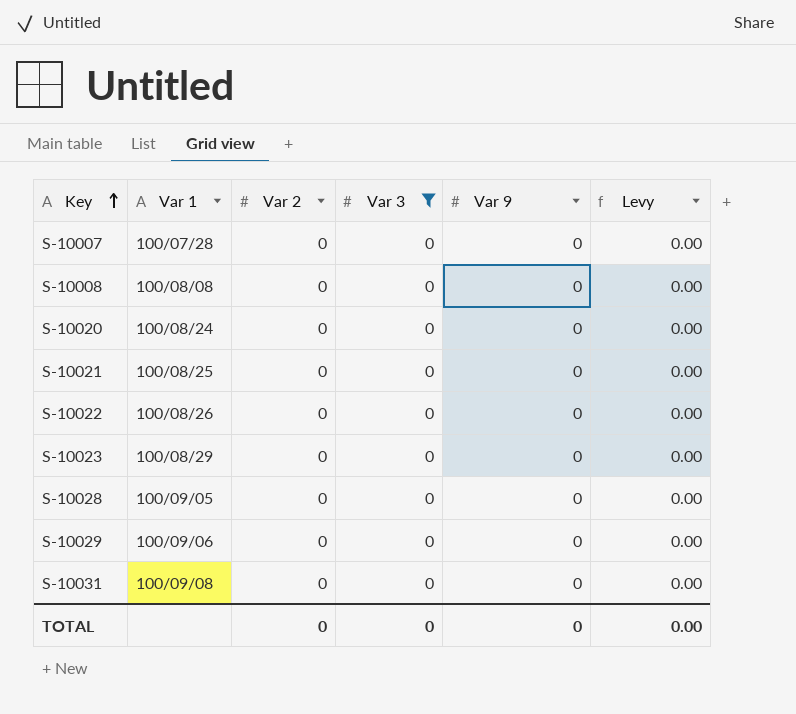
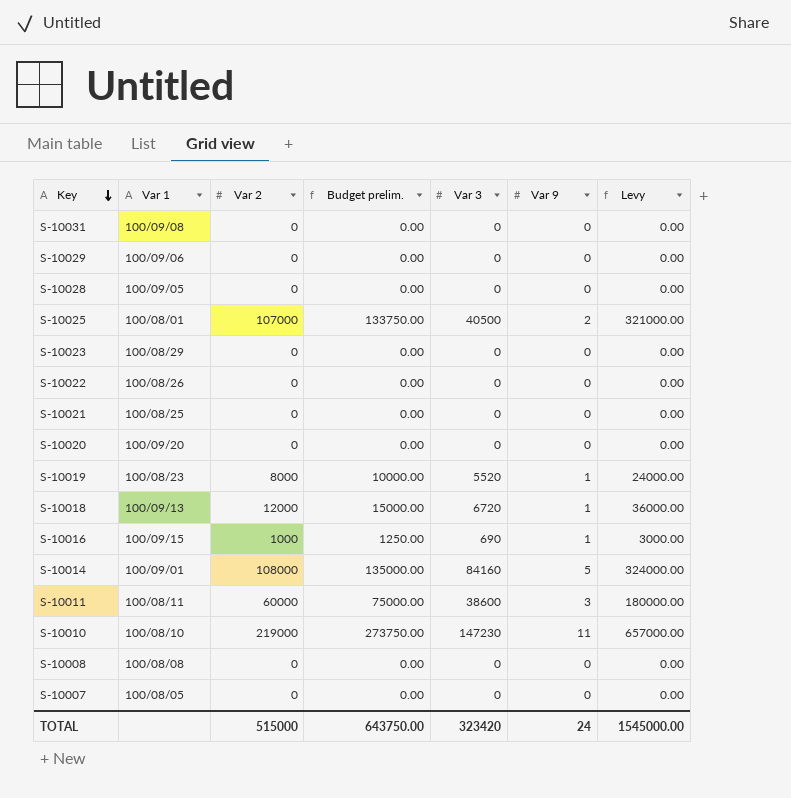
filter: Var 3 = 0 -> none
row order: Key ascending -> Key descending
column Budget prelim. | formula: none -> [Var 2] * 1.25
S-10020 | Var 1: 100/08/24 -> 100/09/20
S-10007 | Var 1: 100/07/28 -> 100/08/05
TOTAL | Var 2: 0 -> 515000
TOTAL | Var 3: 0 -> 323420
TOTAL | Var 9: 0 -> 24
TOTAL | Levy: 0.00 -> 1545000.00

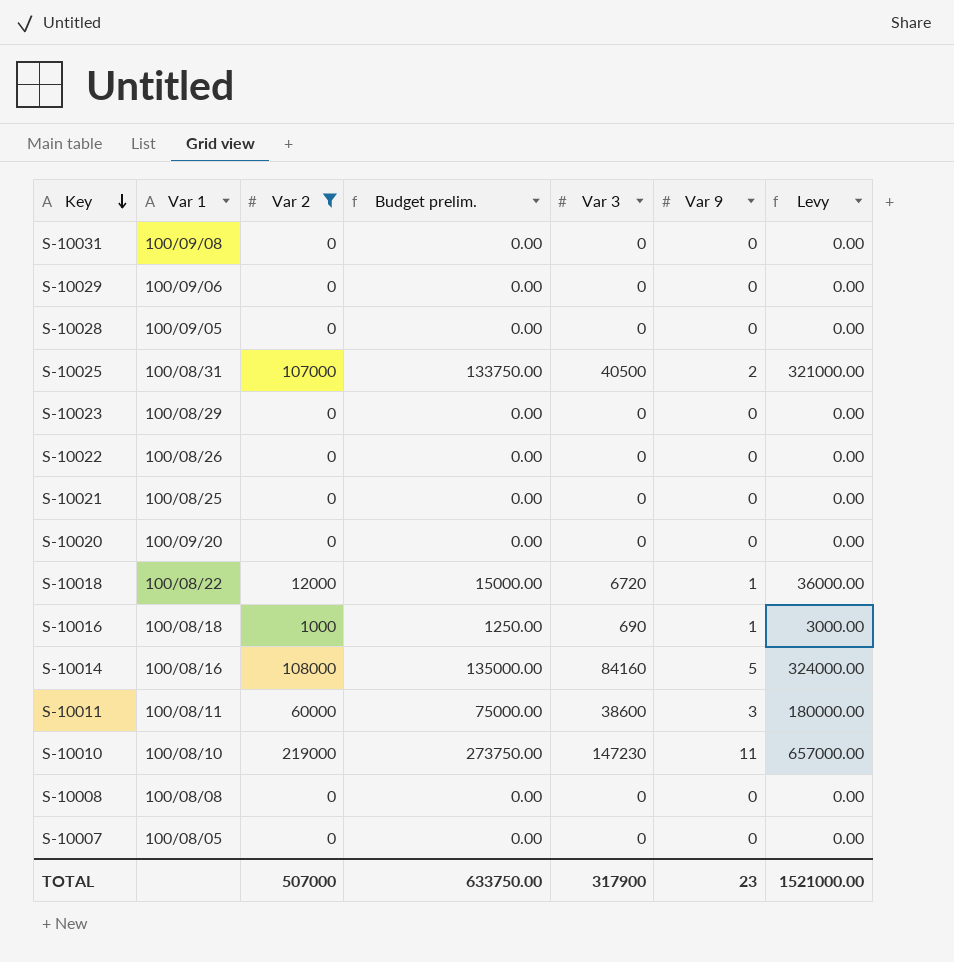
filter: none -> Var 2 != 8000
S-10025 | Var 1: 100/08/01 -> 100/08/31
S-10018 | Var 1: 100/09/13 -> 100/08/22
S-10016 | Var 1: 100/09/15 -> 100/08/18
S-10014 | Var 1: 100/09/01 -> 100/08/16
TOTAL | Var 2: 515000 -> 507000
TOTAL | Budget prelim.: 643750.00 -> 633750.00
TOTAL | Var 3: 323420 -> 317900
TOTAL | Var 9: 24 -> 23
TOTAL | Levy: 1545000.00 -> 1521000.00

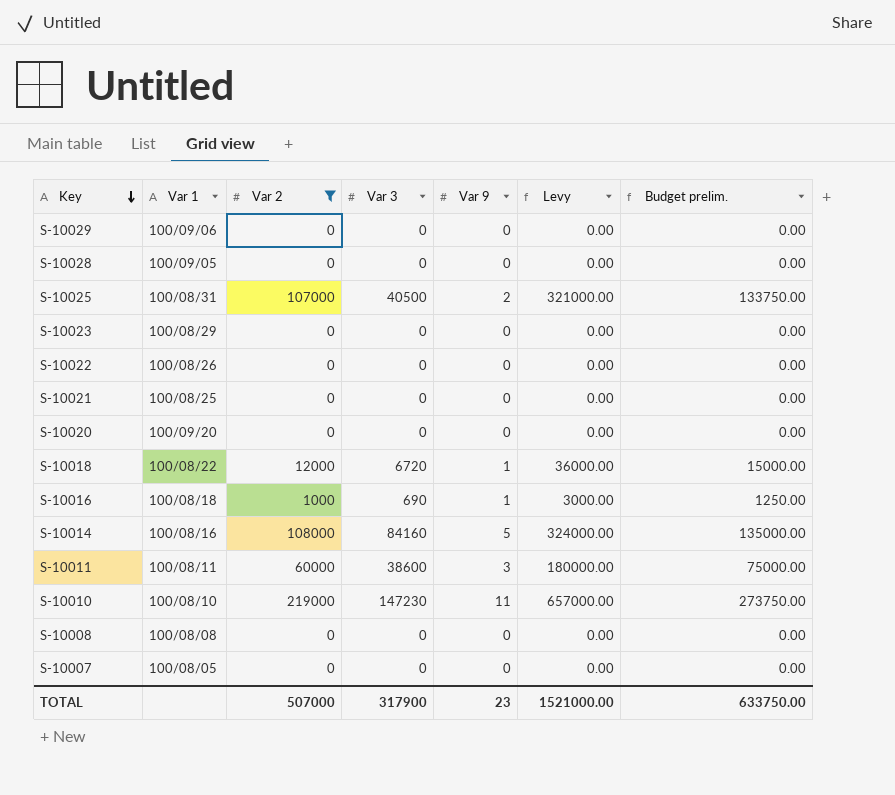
column Budget prelim. | position: 4 -> 7
row S-10031: 100/09/08 | 0 | 0.00 | 0 | 0 | 0.00 -> none

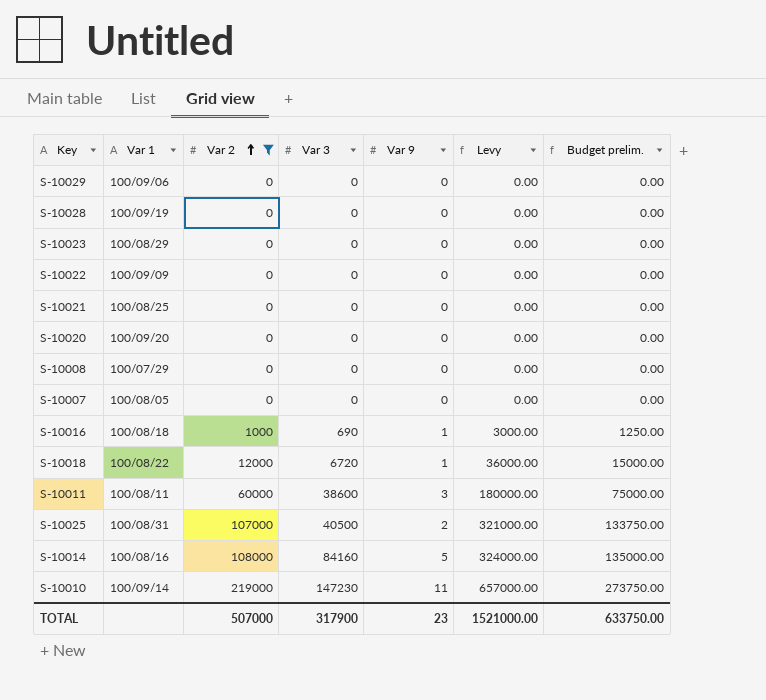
row order: Key descending -> Var 2 ascending
S-10028 | Var 1: 100/09/05 -> 100/09/19
S-10022 | Var 1: 100/08/26 -> 100/09/09
S-10008 | Var 1: 100/08/08 -> 100/07/29
S-10010 | Var 1: 100/08/10 -> 100/09/14

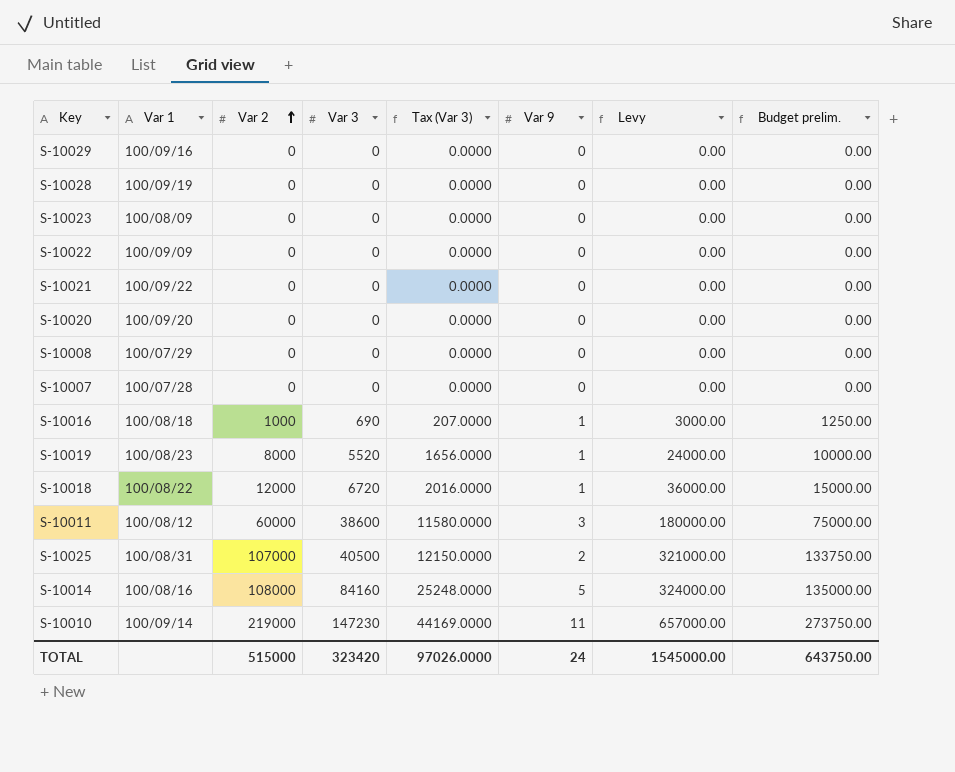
filter: Var 2 != 8000 -> none
column Tax (Var 3) | formula: none -> [Var 3] * 0.3
S-10029 | Var 1: 100/09/06 -> 100/09/16
S-10023 | Var 1: 100/08/29 -> 100/08/09
S-10021 | Var 1: 100/08/25 -> 100/09/22
S-10007 | Var 1: 100/08/05 -> 100/07/28
S-10011 | Var 1: 100/08/11 -> 100/08/12
TOTAL | Var 2: 507000 -> 515000
TOTAL | Var 3: 317900 -> 323420
TOTAL | Var 9: 23 -> 24
TOTAL | Levy: 1521000.00 -> 1545000.00
TOTAL | Budget prelim.: 633750.00 -> 643750.00

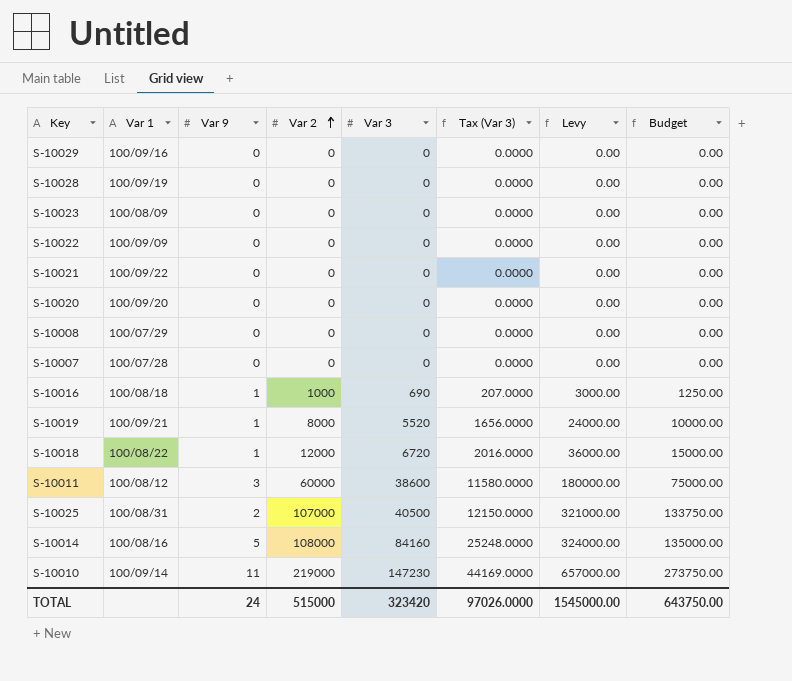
column Var 9 | position: 6 -> 3
column name: Budget prelim. -> Budget
S-10019 | Var 1: 100/08/23 -> 100/09/21

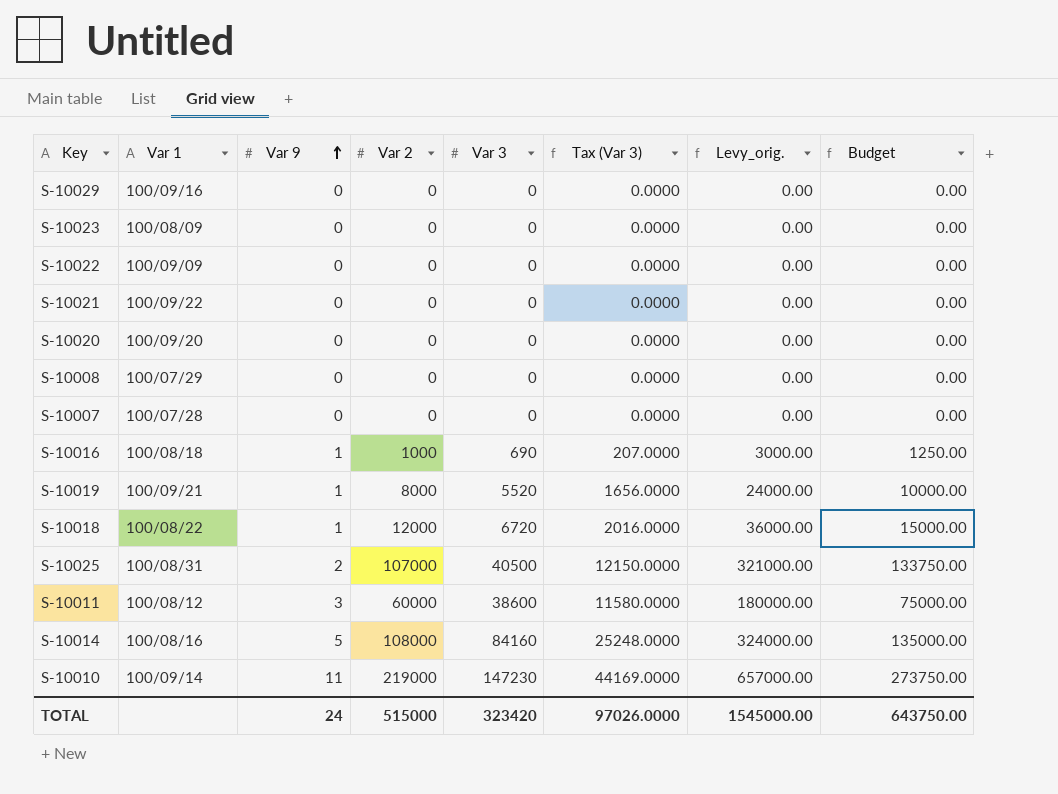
row order: Var 2 ascending -> Var 9 ascending
column name: Levy -> Levy_orig.
row S-10028: 100/09/19 | 0 | 0 | 0 | 0.0000 | 0.00 | 0.00 -> none

